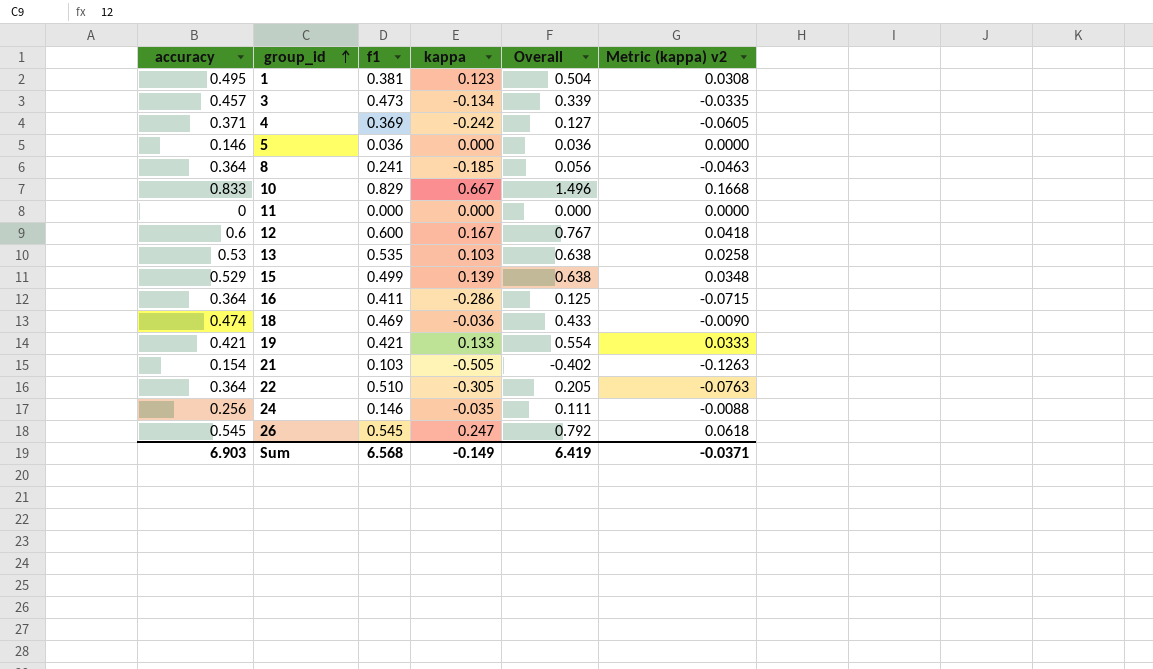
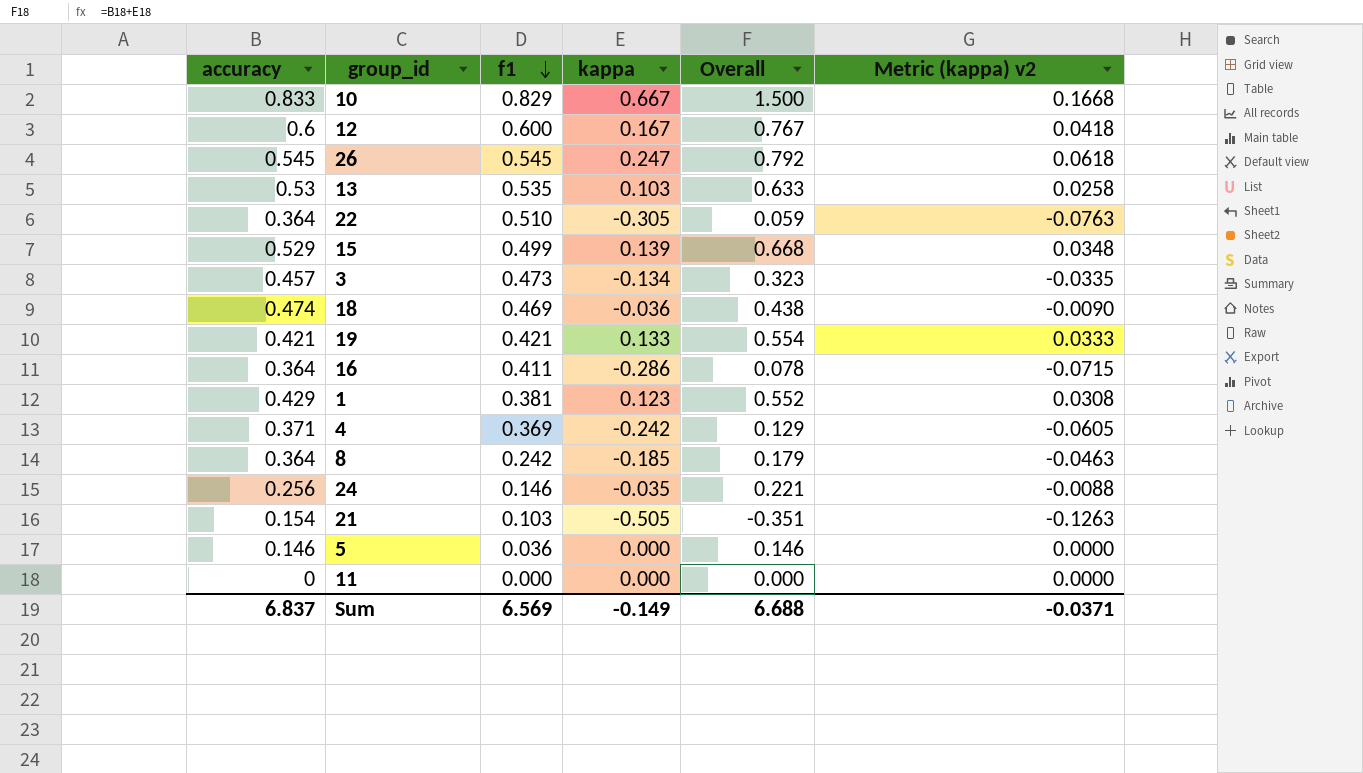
row order: group_id ascending -> f1 descending
column Overall | formula: [f1] + [kappa] -> [accuracy] + [kappa]
1 | accuracy: 0.495 -> 0.429
8 | f1: 0.241 -> 0.242
Sum | accuracy: 6.903 -> 6.837
Sum | f1: 6.568 -> 6.569
Sum | Overall: 6.419 -> 6.688

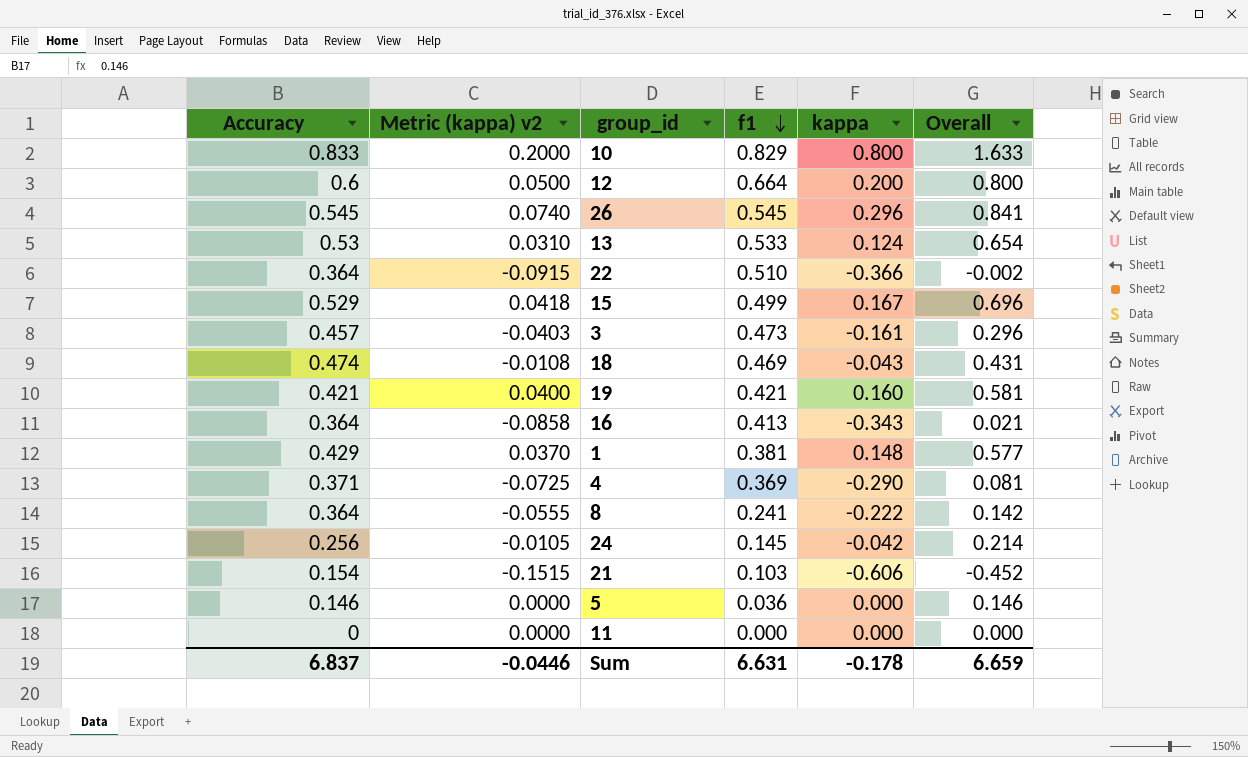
column name: accuracy -> Accuracy
column Metric (kappa) v2 | position: 6 -> 2
10 | Metric (kappa) v2: 0.1668 -> 0.2000
10 | kappa: 0.667 -> 0.800
10 | Overall: 1.500 -> 1.633
12 | Metric (kappa) v2: 0.0418 -> 0.0500
12 | f1: 0.600 -> 0.664
12 | kappa: 0.167 -> 0.200
12 | Overall: 0.767 -> 0.800
26 | Metric (kappa) v2: 0.0618 -> 0.0740
26 | kappa: 0.247 -> 0.296
26 | Overall: 0.792 -> 0.841
13 | Metric (kappa) v2: 0.0258 -> 0.0310
13 | f1: 0.535 -> 0.533
13 | kappa: 0.103 -> 0.124
13 | Overall: 0.633 -> 0.654
22 | Metric (kappa) v2: -0.0763 -> -0.0915
22 | kappa: -0.305 -> -0.366
22 | Overall: 0.059 -> -0.002
15 | Metric (kappa) v2: 0.0348 -> 0.0418
15 | kappa: 0.139 -> 0.167
15 | Overall: 0.668 -> 0.696
3 | Metric (kappa) v2: -0.0335 -> -0.0403
3 | kappa: -0.134 -> -0.161
3 | Overall: 0.323 -> 0.296
18 | Metric (kappa) v2: -0.0090 -> -0.0108
18 | kappa: -0.036 -> -0.043
18 | Overall: 0.438 -> 0.431
19 | Metric (kappa) v2: 0.0333 -> 0.0400
19 | kappa: 0.133 -> 0.160
19 | Overall: 0.554 -> 0.581
16 | Metric (kappa) v2: -0.0715 -> -0.0858
16 | f1: 0.411 -> 0.413
16 | kappa: -0.286 -> -0.343
16 | Overall: 0.078 -> 0.021
1 | Metric (kappa) v2: 0.0308 -> 0.0370
1 | kappa: 0.123 -> 0.148
1 | Overall: 0.552 -> 0.577
4 | Metric (kappa) v2: -0.0605 -> -0.0725
4 | kappa: -0.242 -> -0.290
4 | Overall: 0.129 -> 0.081
8 | Metric (kappa) v2: -0.0463 -> -0.0555
8 | f1: 0.242 -> 0.241
8 | kappa: -0.185 -> -0.222
8 | Overall: 0.179 -> 0.142
24 | Metric (kappa) v2: -0.0088 -> -0.0105
24 | f1: 0.146 -> 0.145
24 | kappa: -0.035 -> -0.042
24 | Overall: 0.221 -> 0.214
21 | Metric (kappa) v2: -0.1263 -> -0.1515
21 | kappa: -0.505 -> -0.606
21 | Overall: -0.351 -> -0.452
Sum | Metric (kappa) v2: -0.0371 -> -0.0446
Sum | f1: 6.569 -> 6.631
Sum | kappa: -0.149 -> -0.178
Sum | Overall: 6.688 -> 6.659

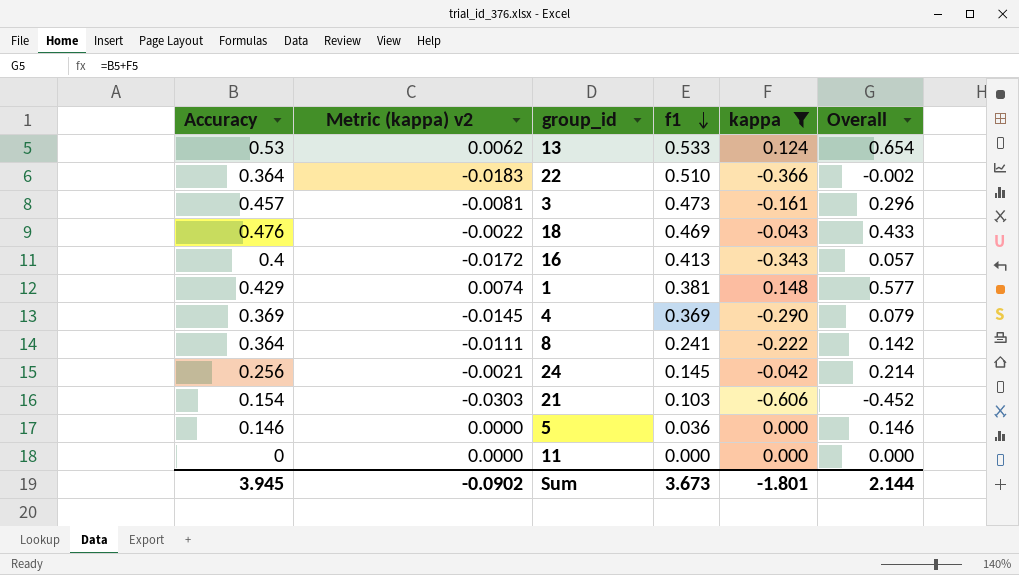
filter: none -> kappa <= 0.148
column Metric (kappa) v2 | formula: [kappa] * 0.25 -> [kappa] * 0.05
18 | Accuracy: 0.474 -> 0.476
18 | Overall: 0.431 -> 0.433
16 | Accuracy: 0.364 -> 0.4
16 | Overall: 0.021 -> 0.057
4 | Accuracy: 0.371 -> 0.369
4 | Overall: 0.081 -> 0.079
Sum | Accuracy: 6.837 -> 3.945
Sum | Metric (kappa) v2: -0.0446 -> -0.0902
Sum | f1: 6.631 -> 3.673
Sum | kappa: -0.178 -> -1.801
Sum | Overall: 6.659 -> 2.144

